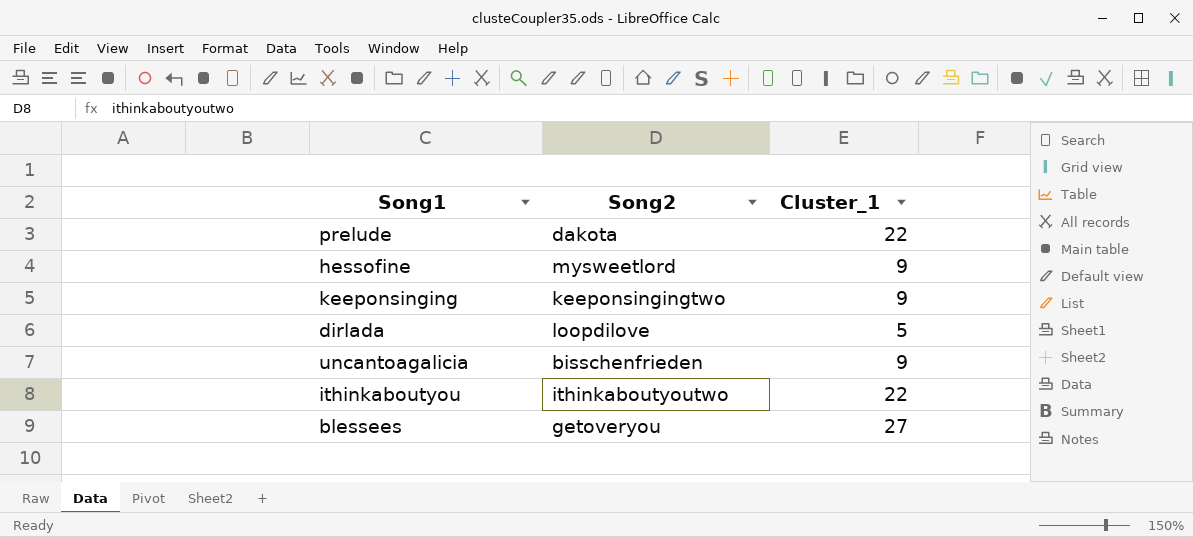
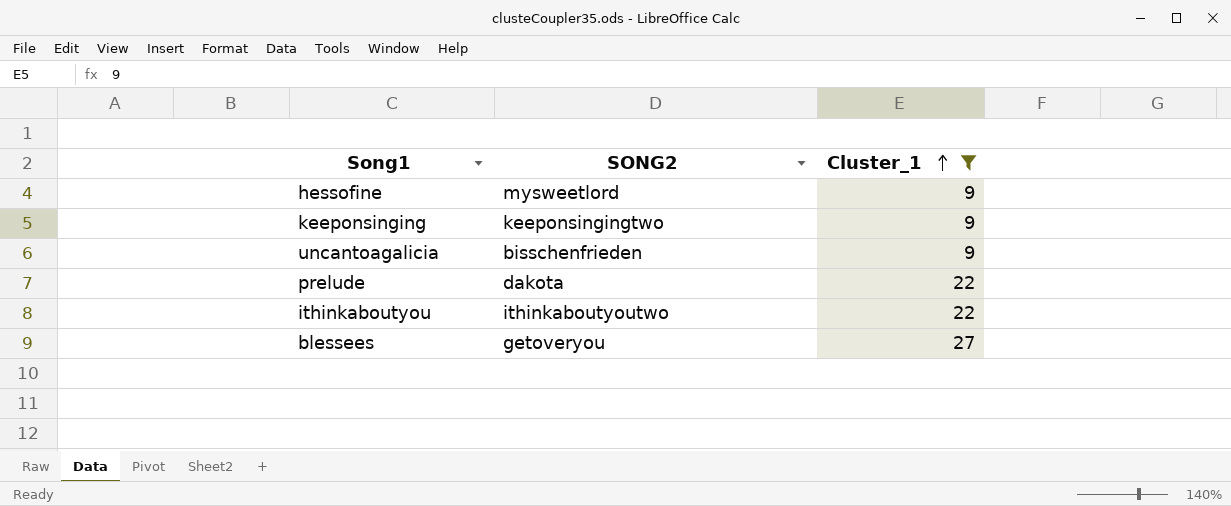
filter: none -> Cluster_1 != 5
row order: none -> Cluster_1 ascending
column name: Song2 -> SONG2

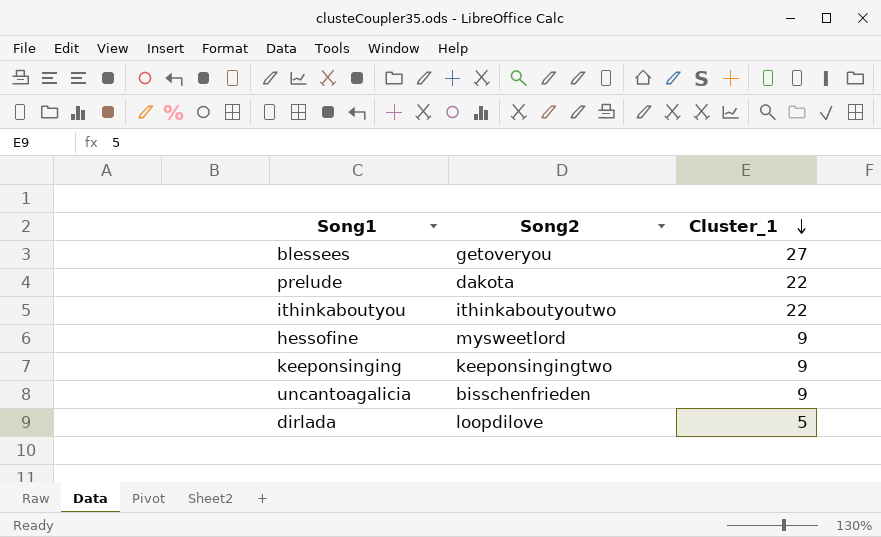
filter: Cluster_1 != 5 -> none
row order: Cluster_1 ascending -> Cluster_1 descending
column name: SONG2 -> Song2

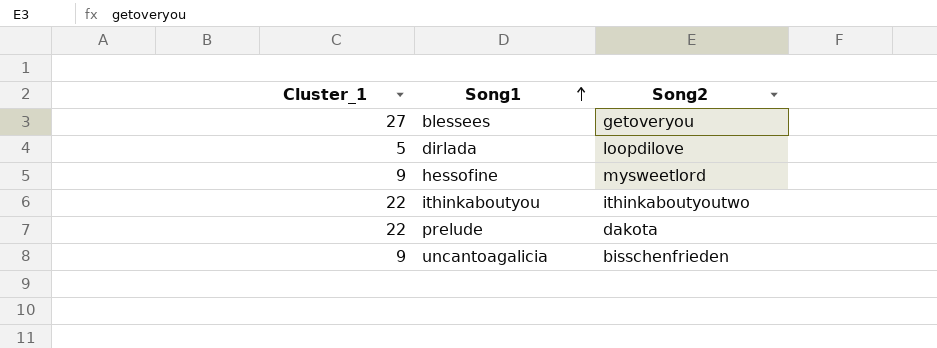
row order: Cluster_1 descending -> Song1 ascending
column Cluster_1 | position: 3 -> 1
row keeponsinging: keeponsingingtwo | 9 -> none

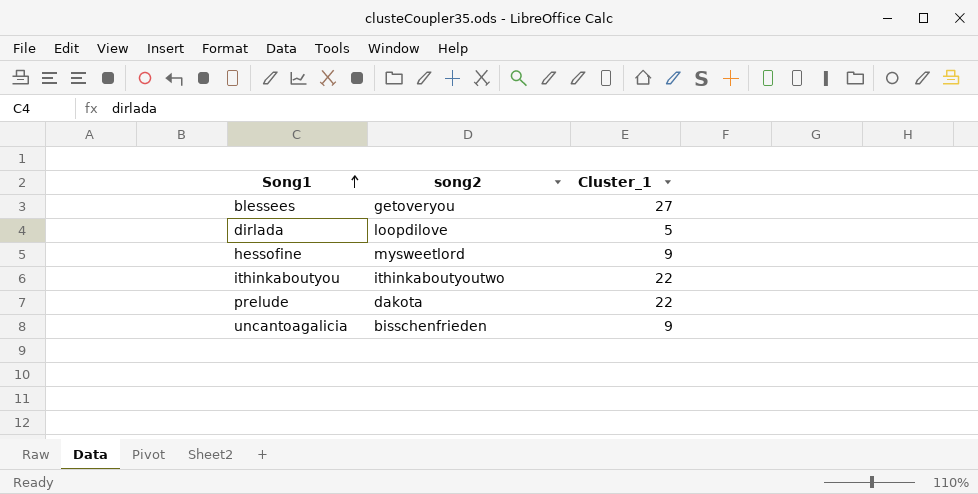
column name: Song2 -> song2
column Cluster_1 | position: 1 -> 3

